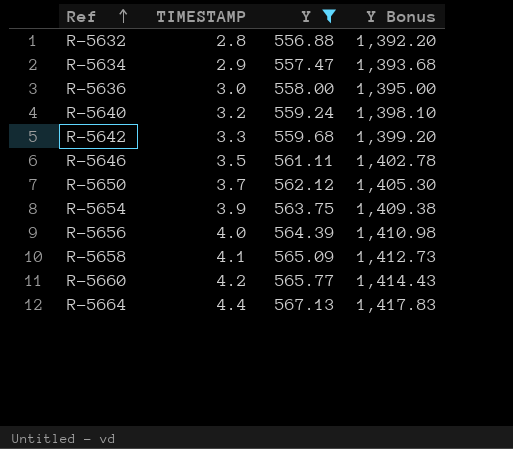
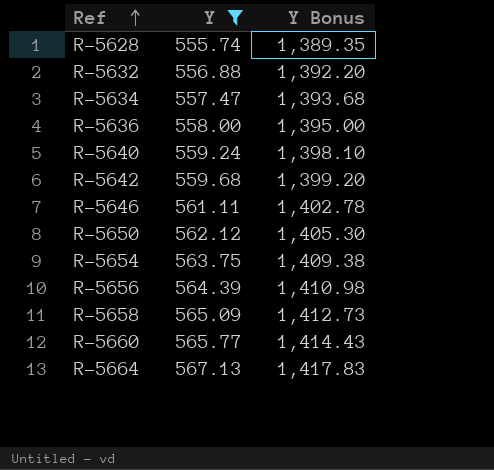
column TIMESTAMP | position: 2 -> none
row R-5628: none -> 555.74 | 1,389.35

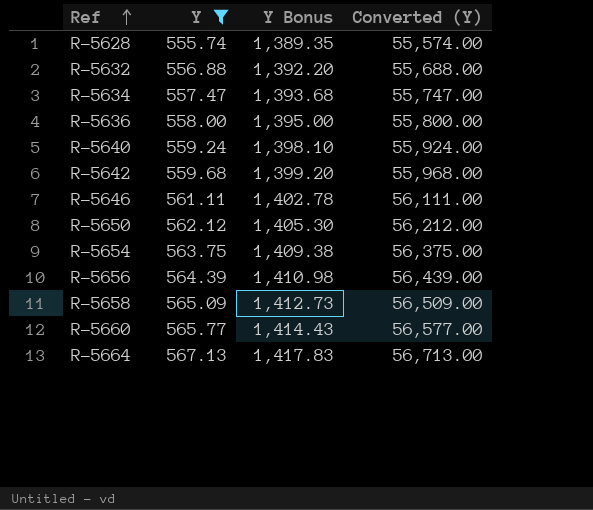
column Converted (Y) | formula: none -> [Y] * 100

